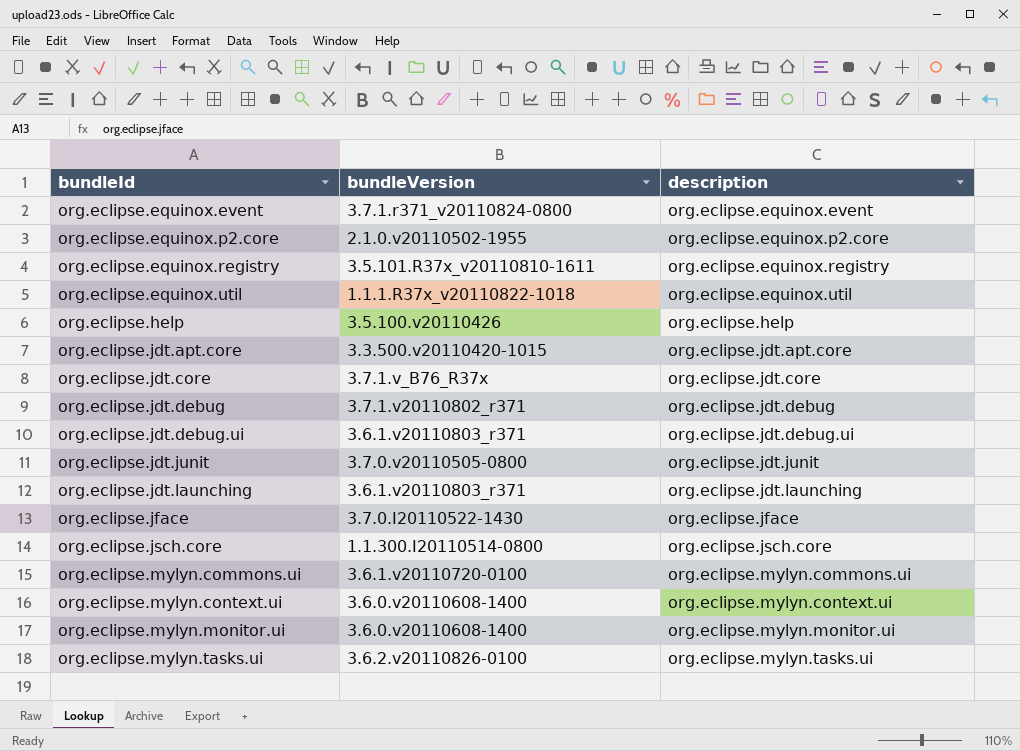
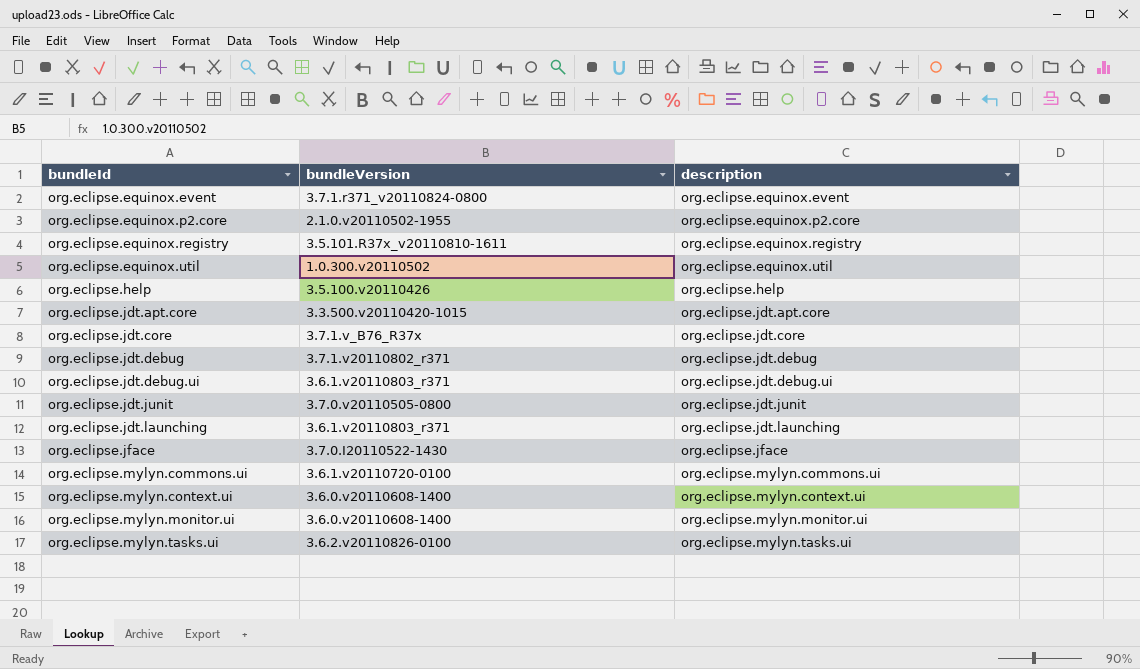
row org.eclipse.jsch.core: 1.1.300.I20110514-0800 | org.eclipse.jsch.core -> none
org.eclipse.equinox.util | bundleVersion: 1.1.1.R37x_v20110822-1018 -> 1.0.300.v20110502

